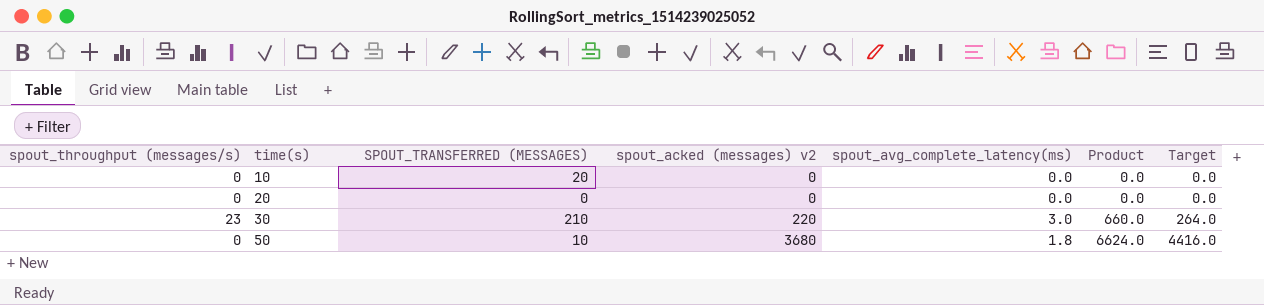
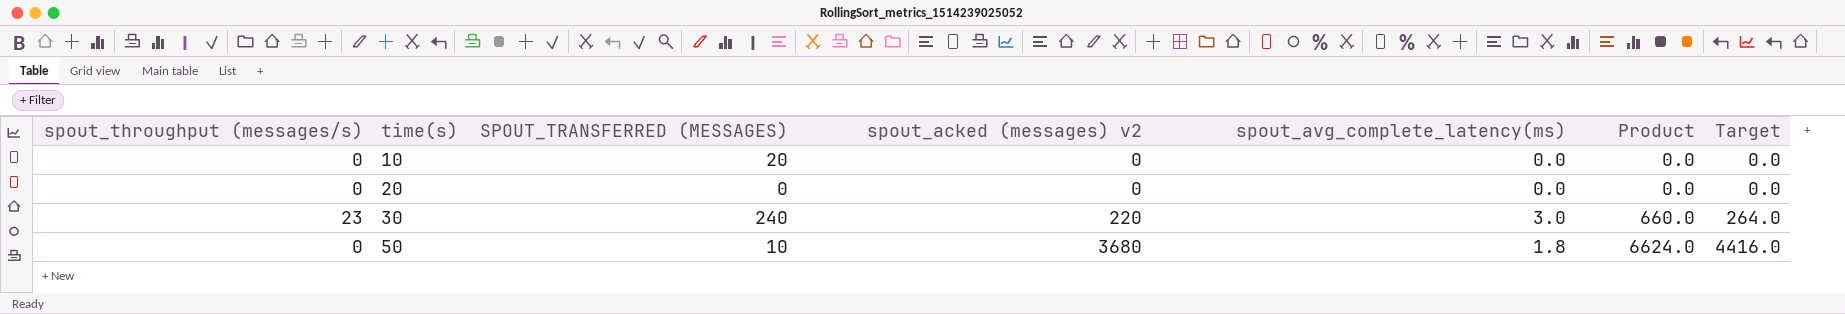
30 | SPOUT_TRANSFERRED (MESSAGES): 210 -> 240

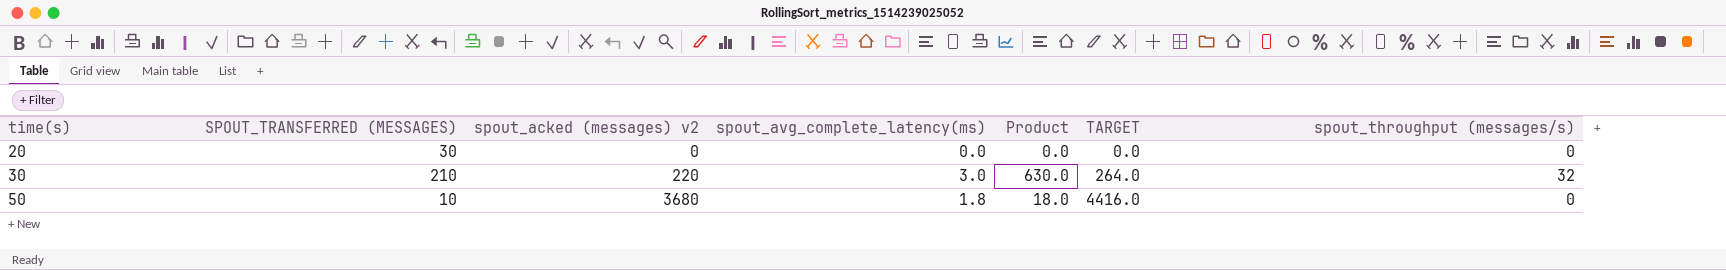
column Product | formula: [spout_acked (messages) v2] * [spout_avg_complete_latency(ms)] -> [SPOUT_TRANSFERRED (MESSAGES)] * [spout_avg_complete_latency(ms)]
column name: Target -> TARGET
column spout_throughput (messages/s) | position: 1 -> 7
row 10: 0 | 20 | 0 | 0.0 | 0.0 | 0.0 -> none
20 | SPOUT_TRANSFERRED (MESSAGES): 0 -> 30
30 | SPOUT_TRANSFERRED (MESSAGES): 240 -> 210
30 | spout_throughput (messages/s): 23 -> 32

